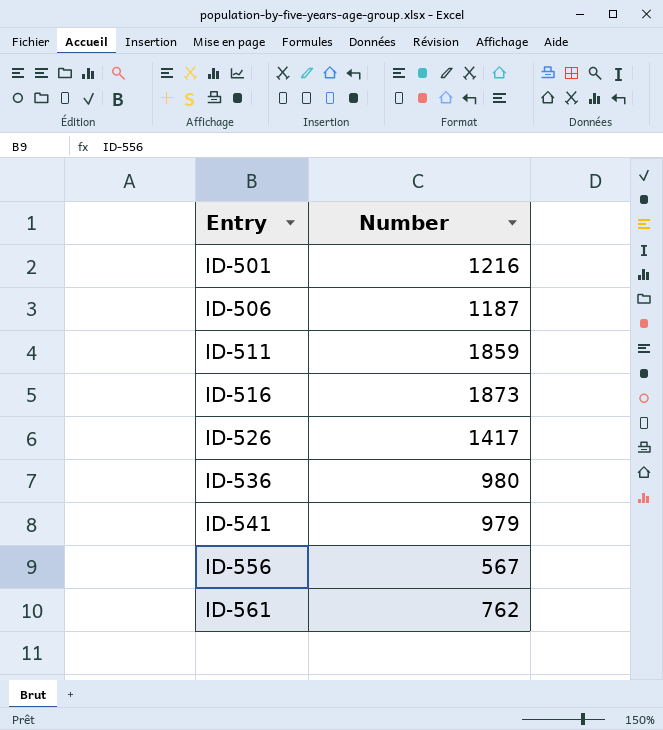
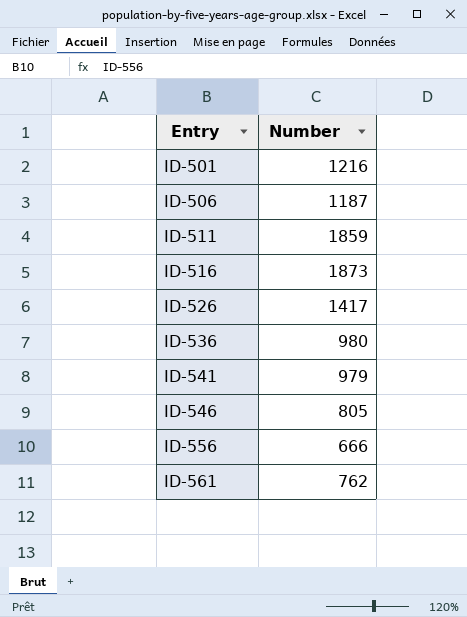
row ID-546: none -> 805
ID-556 | Number: 567 -> 666

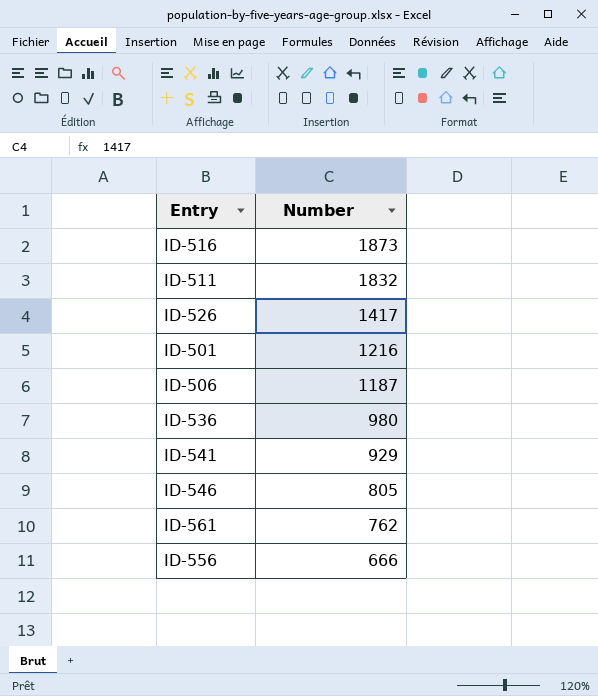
row order: Entry ascending -> Number descending
ID-511 | Number: 1859 -> 1832
ID-541 | Number: 979 -> 929

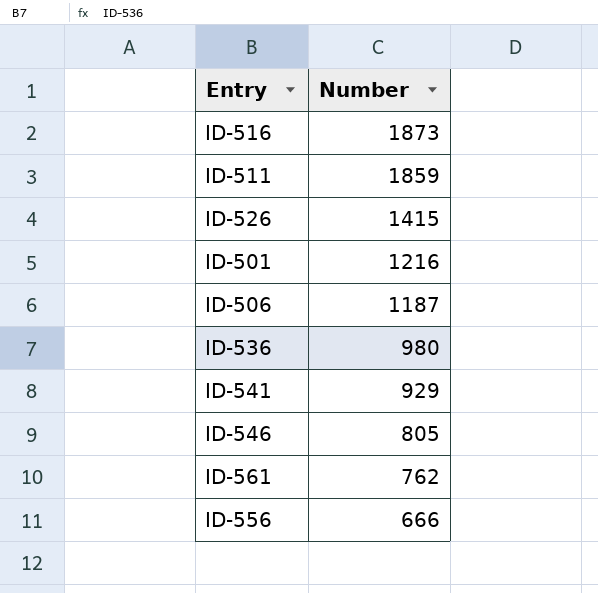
ID-511 | Number: 1832 -> 1859
ID-526 | Number: 1417 -> 1415

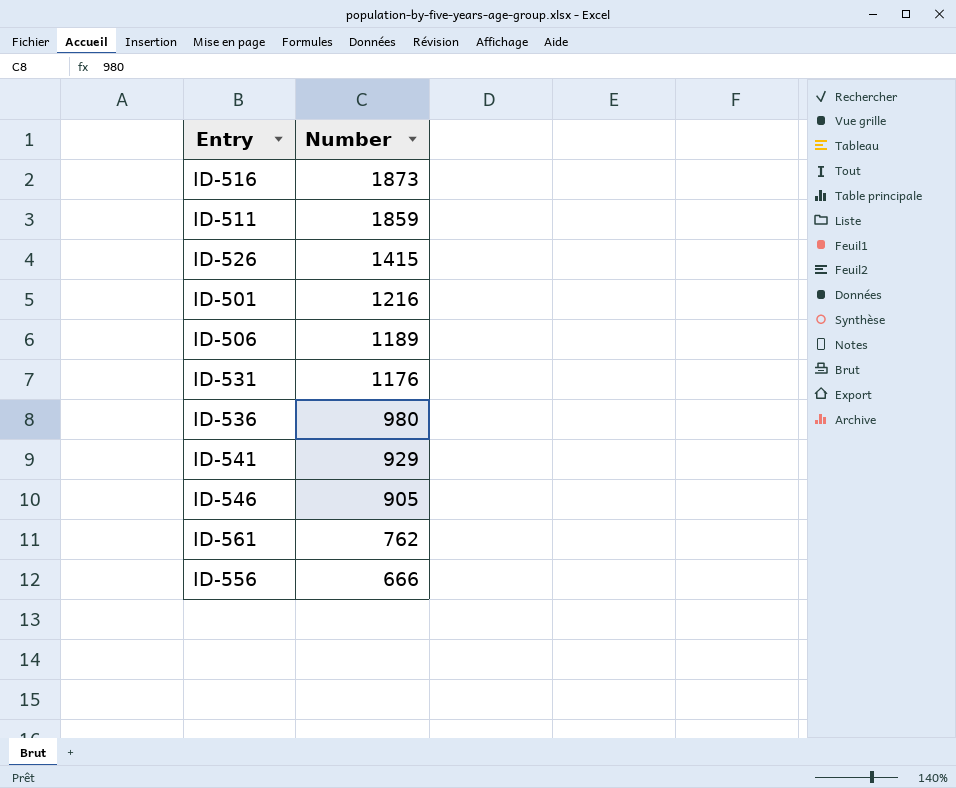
ID-506 | Number: 1187 -> 1189
row ID-531: none -> 1176
ID-546 | Number: 805 -> 905

